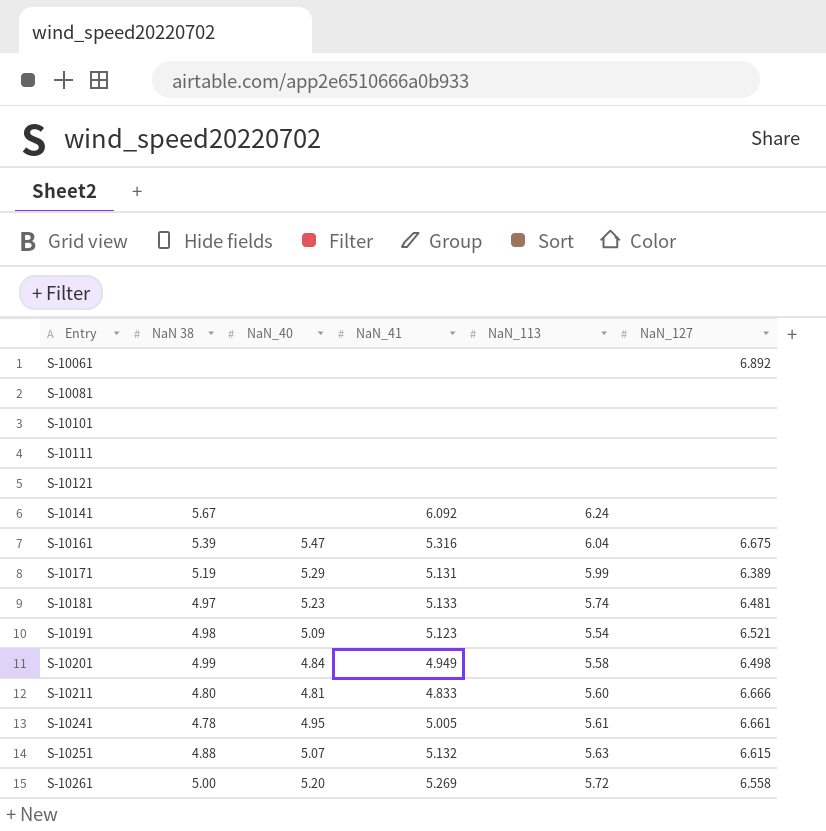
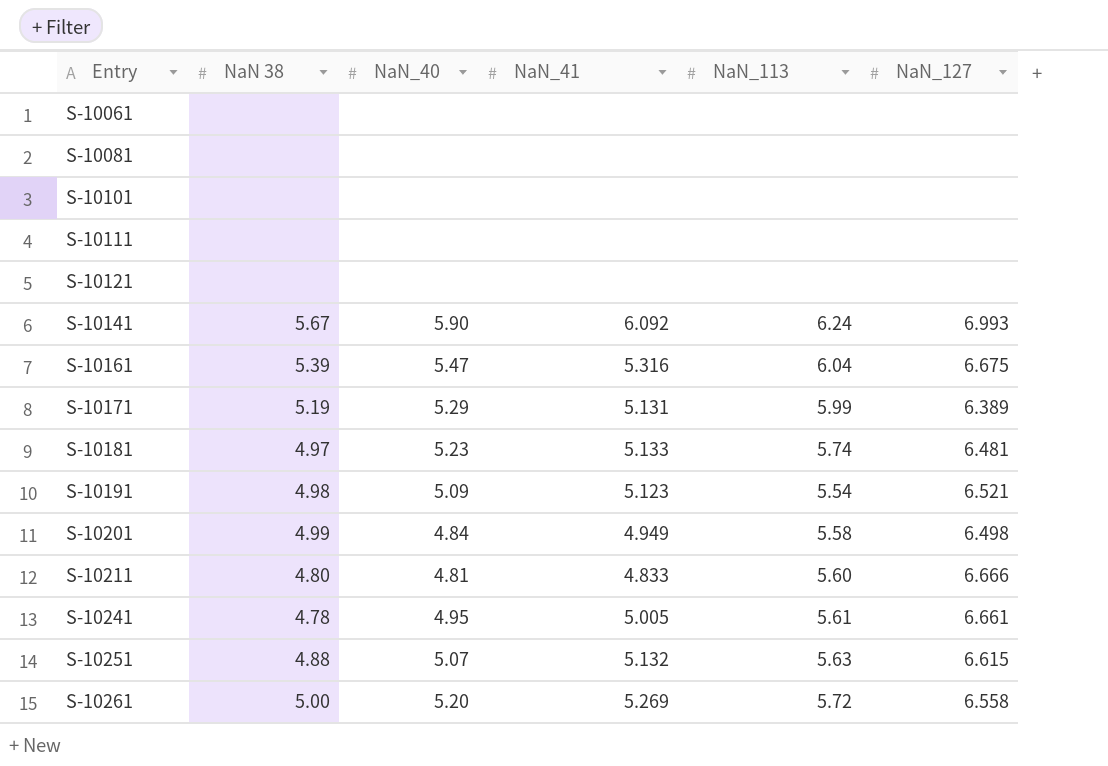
S-10061 | NaN_127: 6.892 -> none
S-10141 | NaN_40: none -> 5.90
S-10141 | NaN_127: none -> 6.993

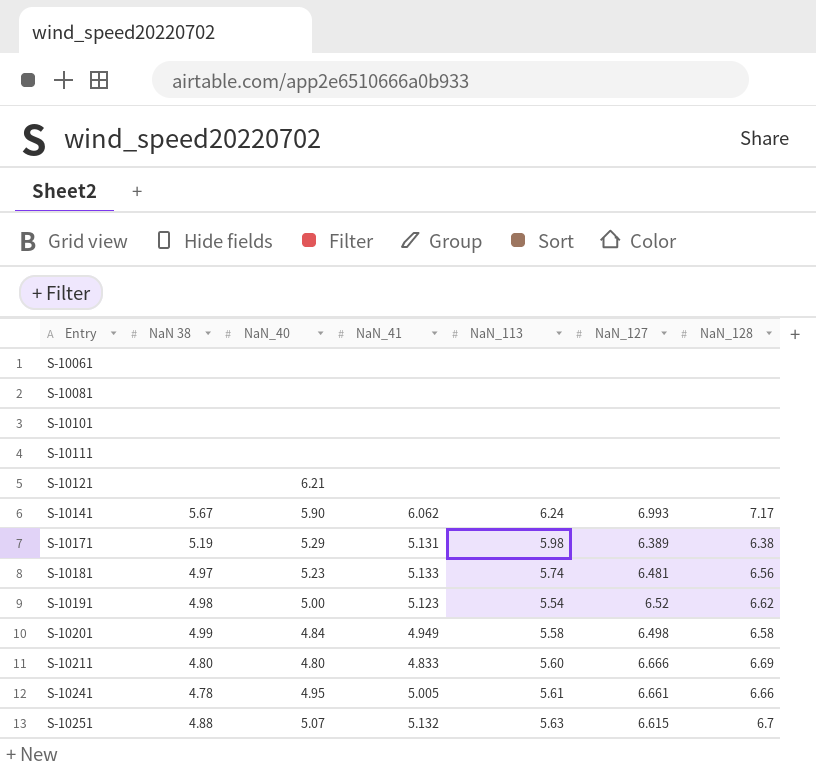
column NaN_128 | position: none -> 7
row S-10161: 5.39 | 5.47 | 5.316 | 6.04 | 6.675 -> none
row S-10261: 5.00 | 5.20 | 5.269 | 5.72 | 6.558 -> none
S-10121 | NaN_40: none -> 6.21
S-10141 | NaN_41: 6.092 -> 6.062
S-10171 | NaN_113: 5.99 -> 5.98
S-10191 | NaN_40: 5.09 -> 5.00
S-10191 | NaN_127: 6.521 -> 6.52
S-10211 | NaN_40: 4.81 -> 4.80

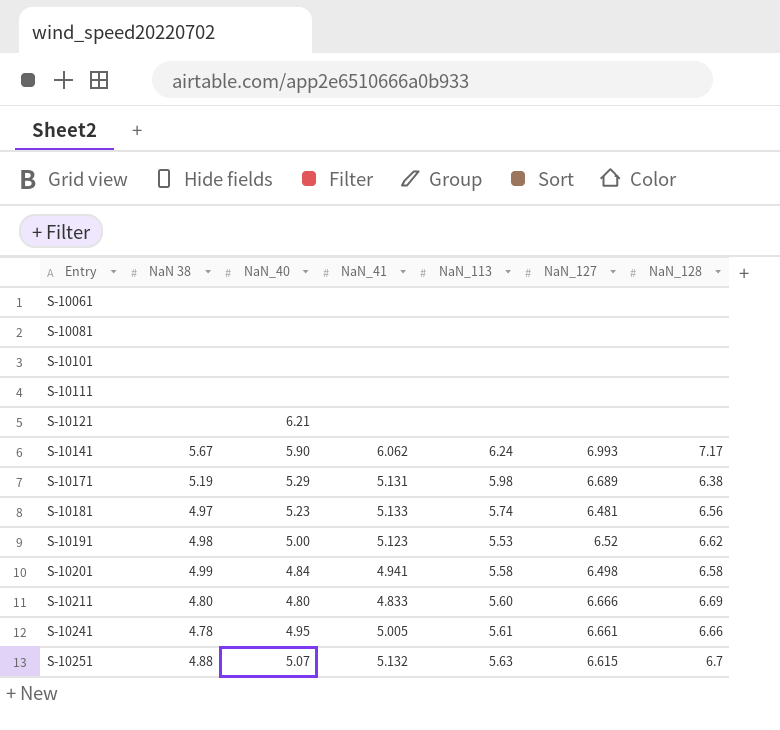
S-10171 | NaN_127: 6.389 -> 6.689
S-10191 | NaN_113: 5.54 -> 5.53
S-10201 | NaN_41: 4.949 -> 4.941

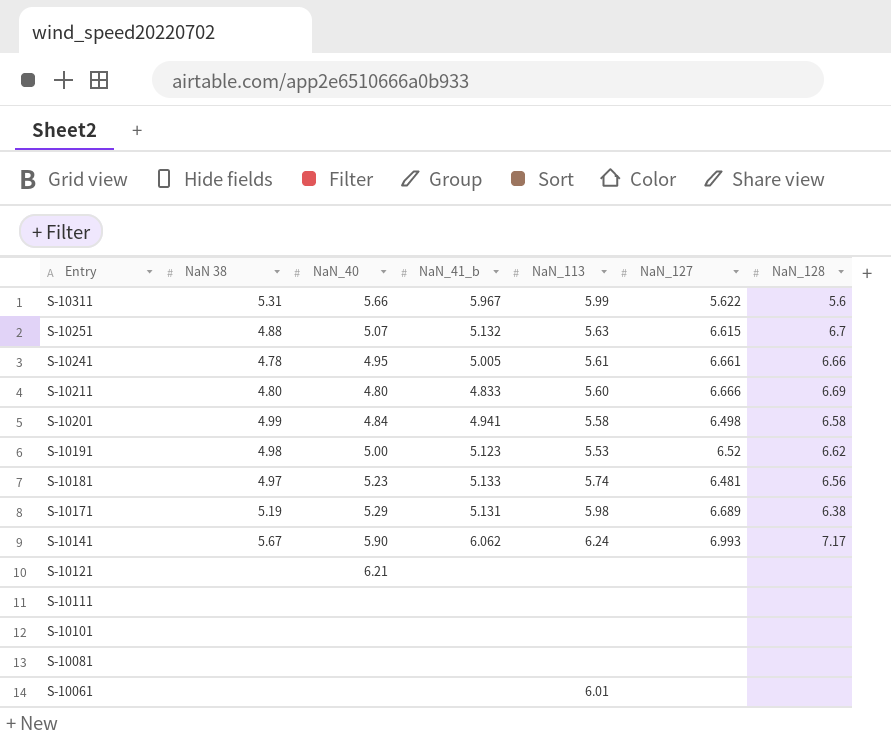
row order: Entry ascending -> Entry descending
column name: NaN_41 -> NaN_41_b
row S-10311: none -> 5.31 | 5.66 | 5.967 | 5.99 | 5.622 | 5.6
S-10061 | NaN_113: none -> 6.01

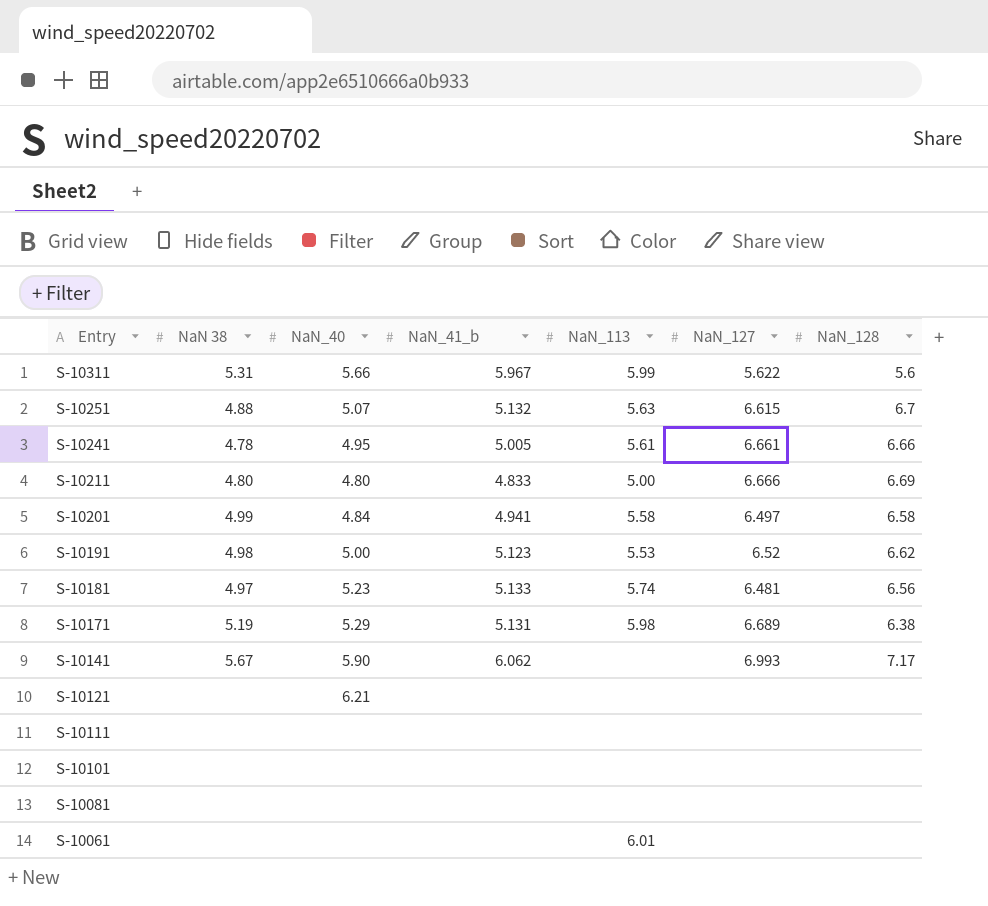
S-10211 | NaN_113: 5.60 -> 5.00
S-10201 | NaN_127: 6.498 -> 6.497
S-10141 | NaN_113: 6.24 -> none

